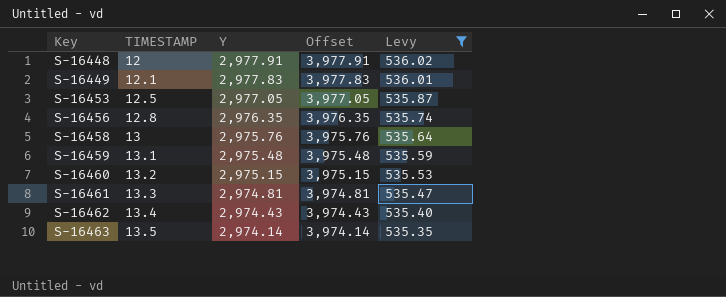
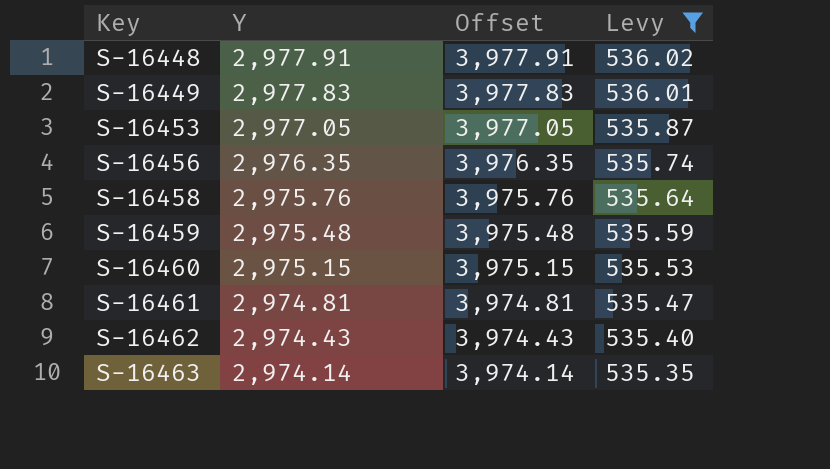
column TIMESTAMP | position: 2 -> none

